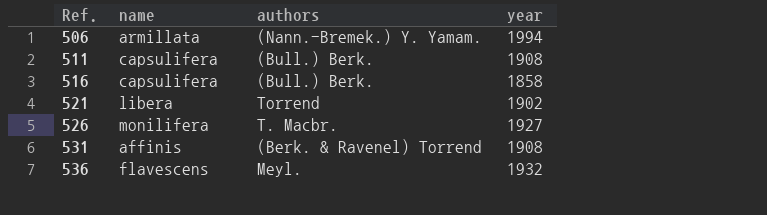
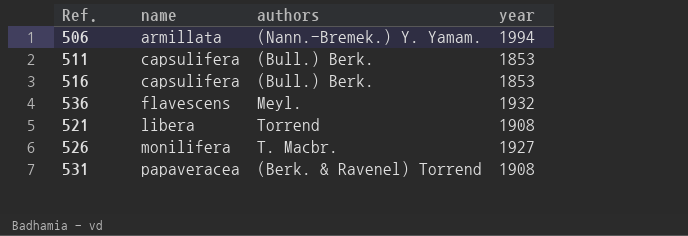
row order: Ref. ascending -> name ascending
511 | year: 1908 -> 1853
516 | year: 1858 -> 1853
521 | year: 1902 -> 1908
531 | name: affinis -> papaveracea

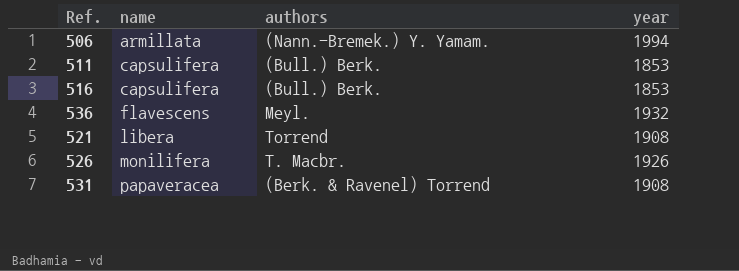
526 | year: 1927 -> 1926

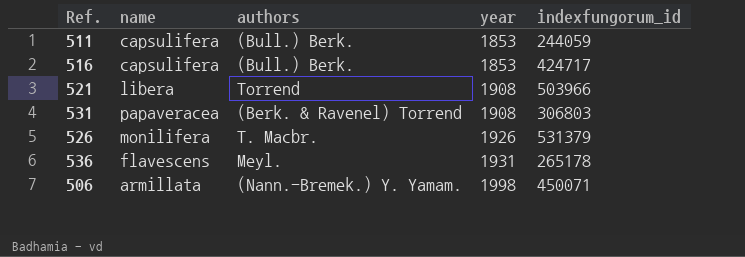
row order: name ascending -> year ascending
column indexfungorum_id | position: none -> 5
536 | year: 1932 -> 1931
506 | year: 1994 -> 1998

